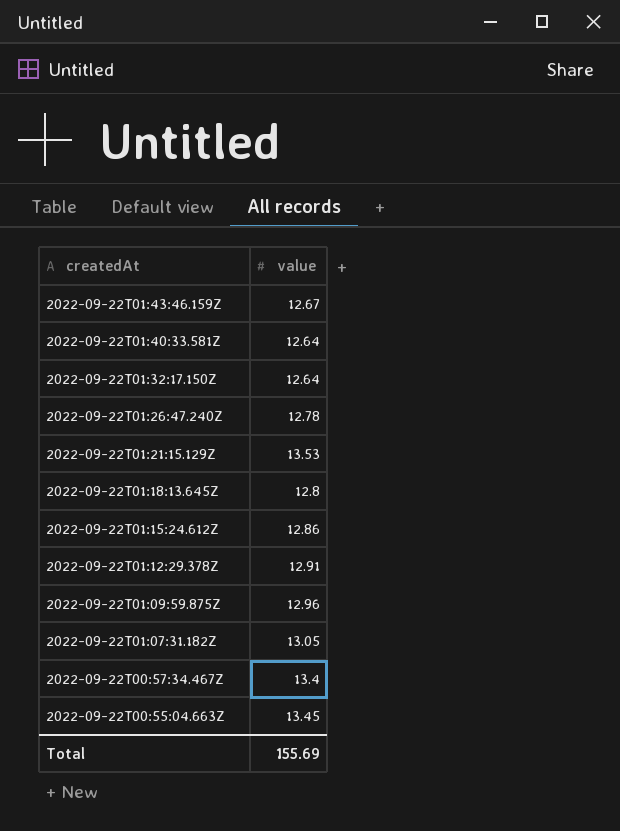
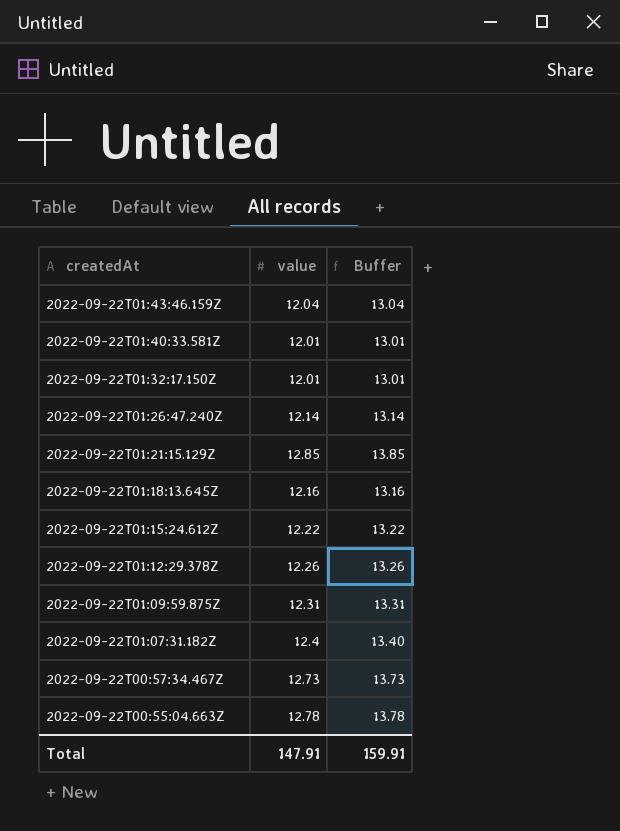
column Buffer | formula: none -> [value] + 1
2022-09-22T01:43:46.159Z | value: 12.67 -> 12.04
2022-09-22T01:40:33.581Z | value: 12.64 -> 12.01
2022-09-22T01:32:17.150Z | value: 12.64 -> 12.01
2022-09-22T01:26:47.240Z | value: 12.78 -> 12.14
2022-09-22T01:21:15.129Z | value: 13.53 -> 12.85
2022-09-22T01:18:13.645Z | value: 12.8 -> 12.16
2022-09-22T01:15:24.612Z | value: 12.86 -> 12.22
2022-09-22T01:12:29.378Z | value: 12.91 -> 12.26
2022-09-22T01:09:59.875Z | value: 12.96 -> 12.31
2022-09-22T01:07:31.182Z | value: 13.05 -> 12.4
2022-09-22T00:57:34.467Z | value: 13.4 -> 12.73
2022-09-22T00:55:04.663Z | value: 13.45 -> 12.78
Total | value: 155.69 -> 147.91

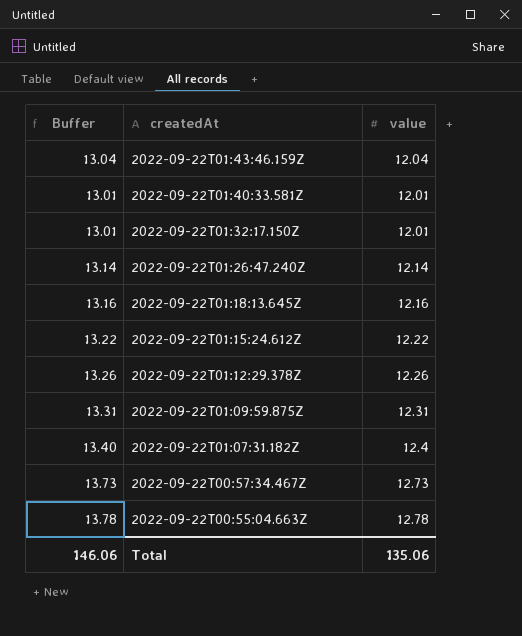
column Buffer | position: 3 -> 1
row 2022-09-22T01:21:15.129Z: 12.85 | 13.85 -> none
Total | Buffer: 159.91 -> 146.06
Total | value: 147.91 -> 135.06

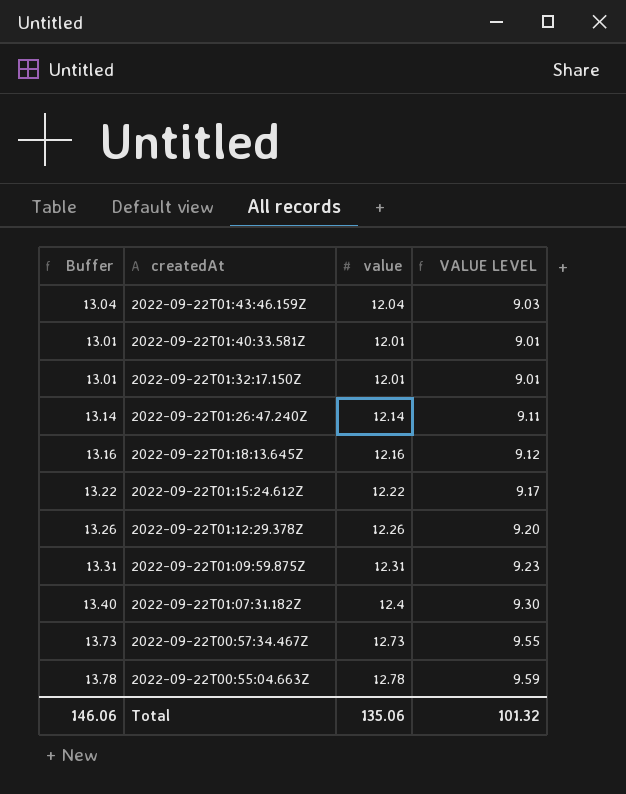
column VALUE LEVEL | formula: none -> [value] * 0.75

